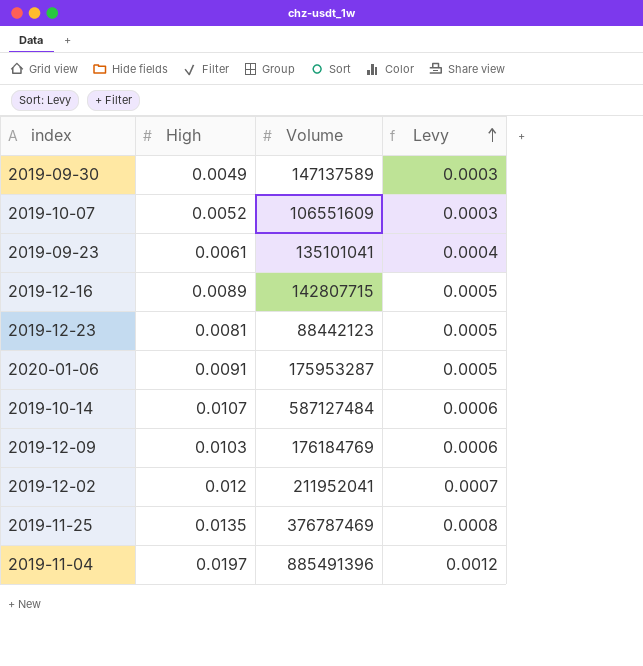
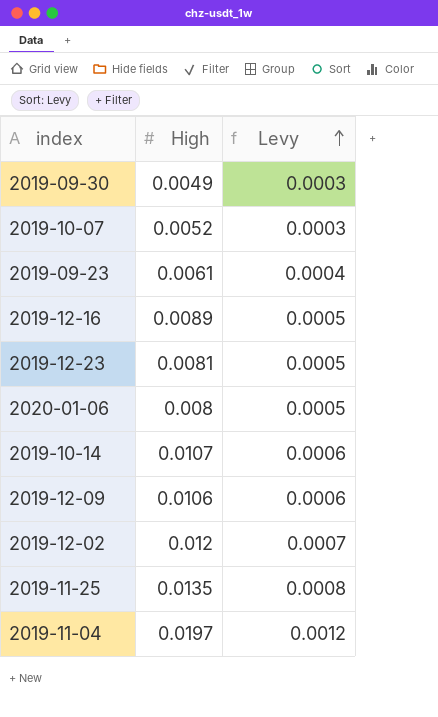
column Volume | position: 3 -> none
2020-01-06 | High: 0.0091 -> 0.008
2019-12-09 | High: 0.0103 -> 0.0106

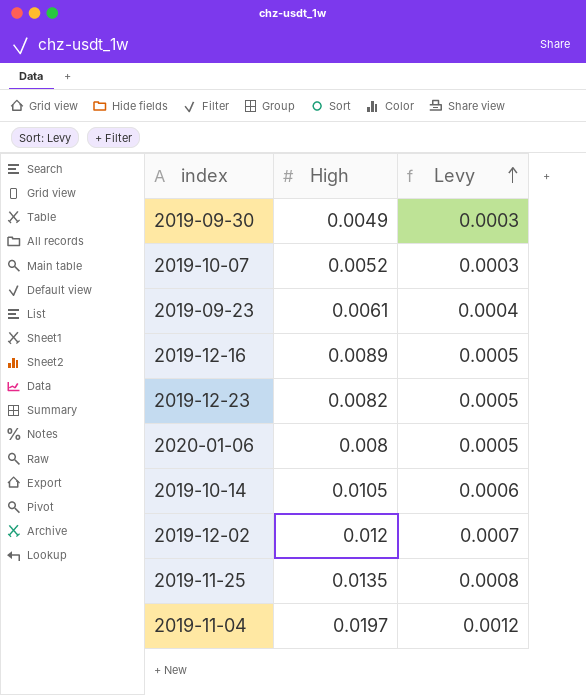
row 2019-12-09: 0.0106 | 0.0006 -> none
2019-12-23 | High: 0.0081 -> 0.0082
2019-10-14 | High: 0.0107 -> 0.0105

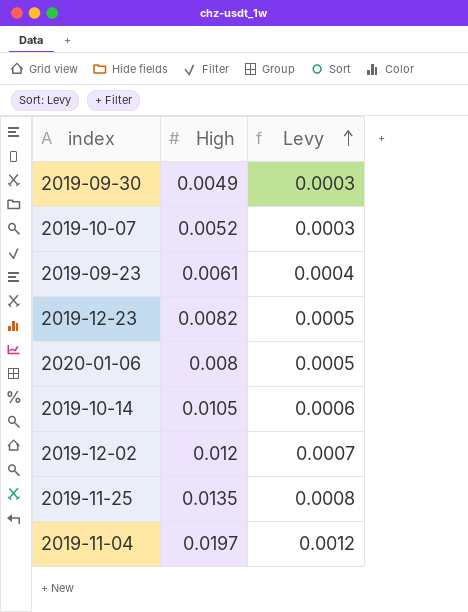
row 2019-12-16: 0.0089 | 0.0005 -> none

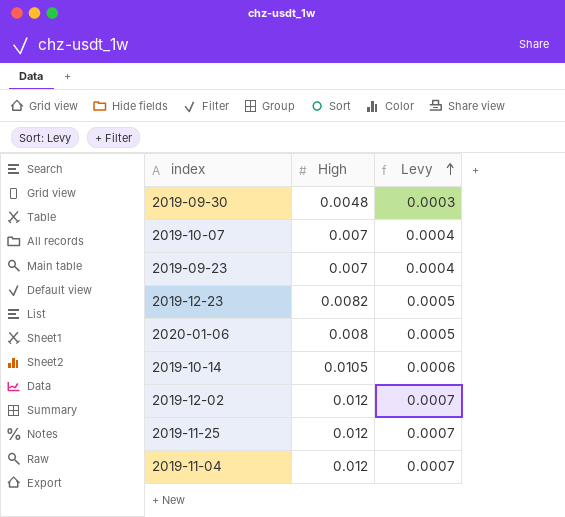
2019-09-30 | High: 0.0049 -> 0.0048
2019-10-07 | High: 0.0052 -> 0.007
2019-10-07 | Levy: 0.0003 -> 0.0004
2019-09-23 | High: 0.0061 -> 0.007
2019-11-25 | High: 0.0135 -> 0.012
2019-11-25 | Levy: 0.0008 -> 0.0007
2019-11-04 | High: 0.0197 -> 0.012
2019-11-04 | Levy: 0.0012 -> 0.0007

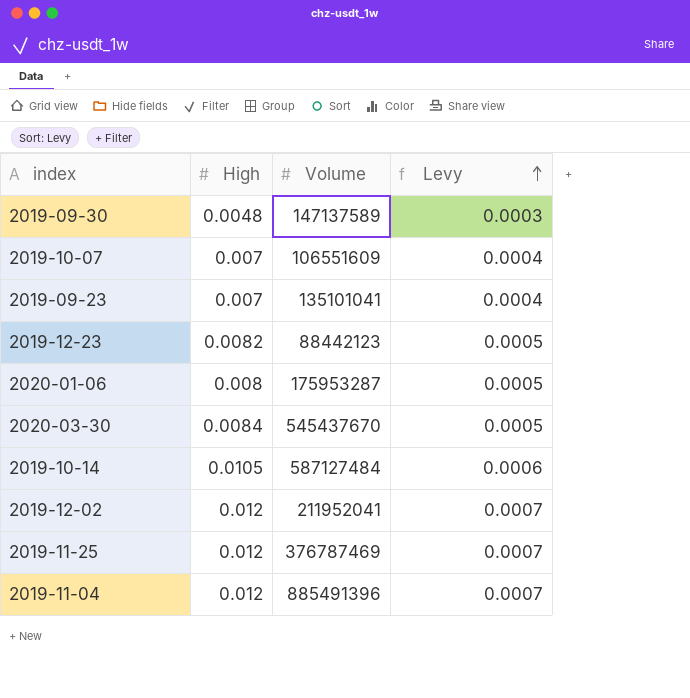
column Volume | position: none -> 3
row 2020-03-30: none -> 0.0084 | 545437670 | 0.0005

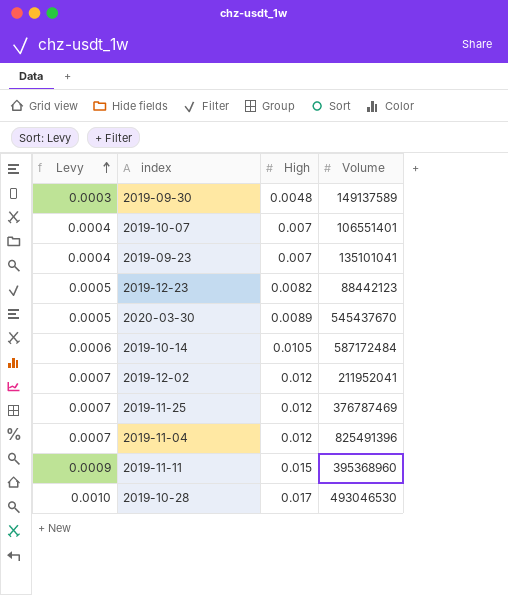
column Levy | position: 4 -> 1
row 2020-01-06: 0.008 | 175953287 | 0.0005 -> none
2019-09-30 | Volume: 147137589 -> 149137589
2019-10-07 | Volume: 106551609 -> 106551401
2020-03-30 | High: 0.0084 -> 0.0089
2019-10-14 | Volume: 587127484 -> 587172484
2019-11-04 | Volume: 885491396 -> 825491396
row 2019-11-11: none -> 0.0009 | 0.015 | 395368960
row 2019-10-28: none -> 0.0010 | 0.017 | 493046530

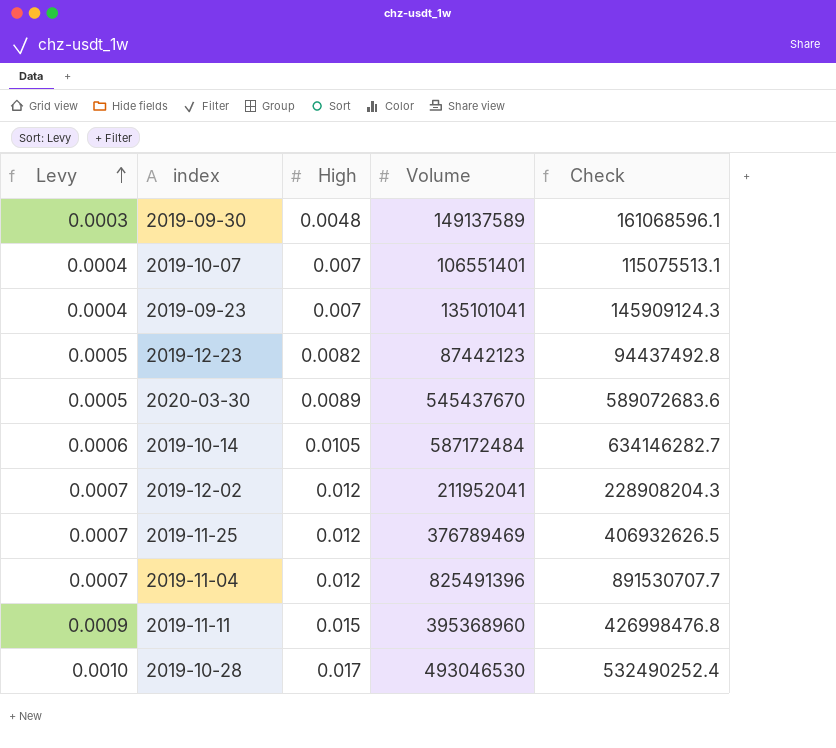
column Check | formula: none -> [Volume] * 1.08
2019-12-23 | Volume: 88442123 -> 87442123
2019-11-25 | Volume: 376787469 -> 376789469

